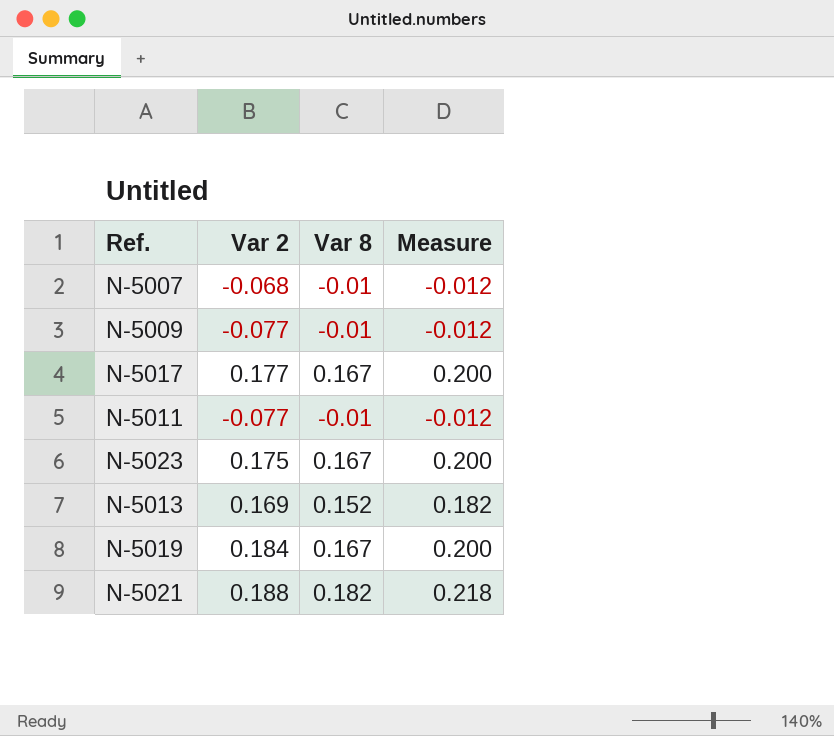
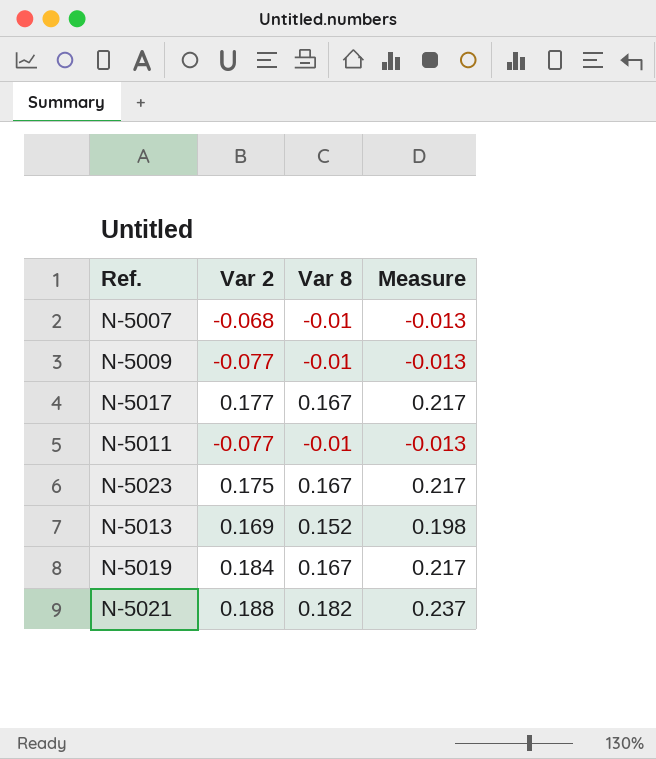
column Measure | formula: [Var 8] * 1.2 -> [Var 8] * 1.3

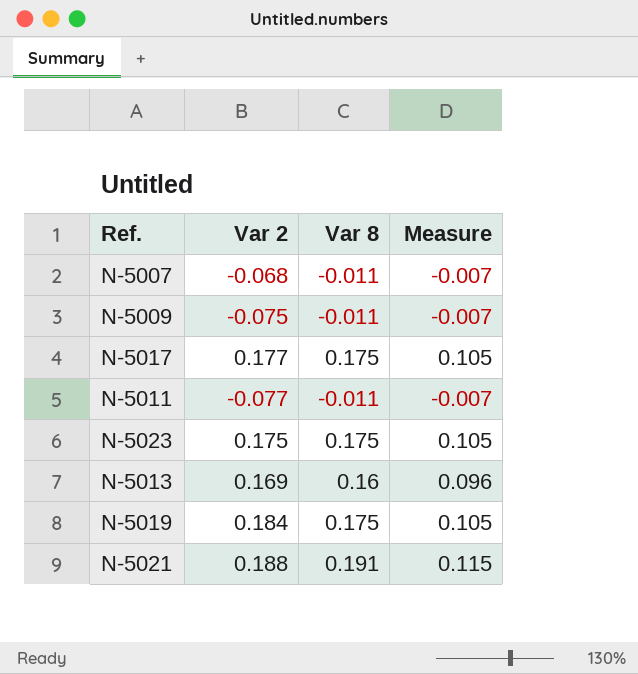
column Measure | formula: [Var 8] * 1.3 -> [Var 8] * 0.6
N-5007 | Var 8: -0.01 -> -0.011
N-5009 | Var 2: -0.077 -> -0.075
N-5009 | Var 8: -0.01 -> -0.011
N-5017 | Var 8: 0.167 -> 0.175
N-5011 | Var 8: -0.01 -> -0.011
N-5023 | Var 8: 0.167 -> 0.175
N-5013 | Var 8: 0.152 -> 0.16
N-5019 | Var 8: 0.167 -> 0.175
N-5021 | Var 8: 0.182 -> 0.191

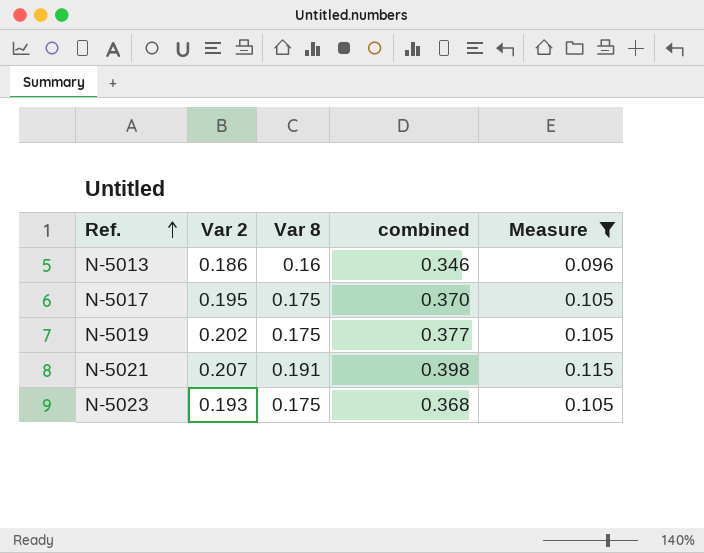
filter: none -> Measure != -0.007
row order: none -> Ref. ascending
column combined | formula: none -> [Var 2] + [Var 8]
N-5013 | Var 2: 0.169 -> 0.186
N-5017 | Var 2: 0.177 -> 0.195
N-5019 | Var 2: 0.184 -> 0.202
N-5021 | Var 2: 0.188 -> 0.207
N-5023 | Var 2: 0.175 -> 0.193

